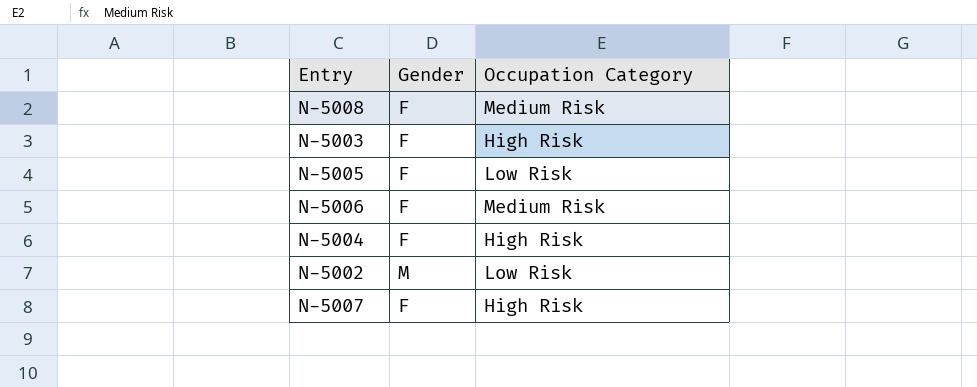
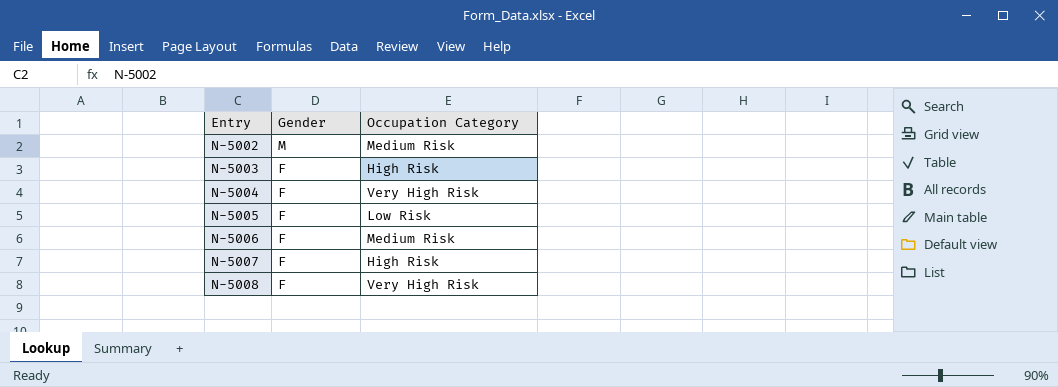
row order: none -> Entry ascending
N-5002 | Occupation Category: Low Risk -> Medium Risk
N-5004 | Occupation Category: High Risk -> Very High Risk
N-5008 | Occupation Category: Medium Risk -> Very High Risk

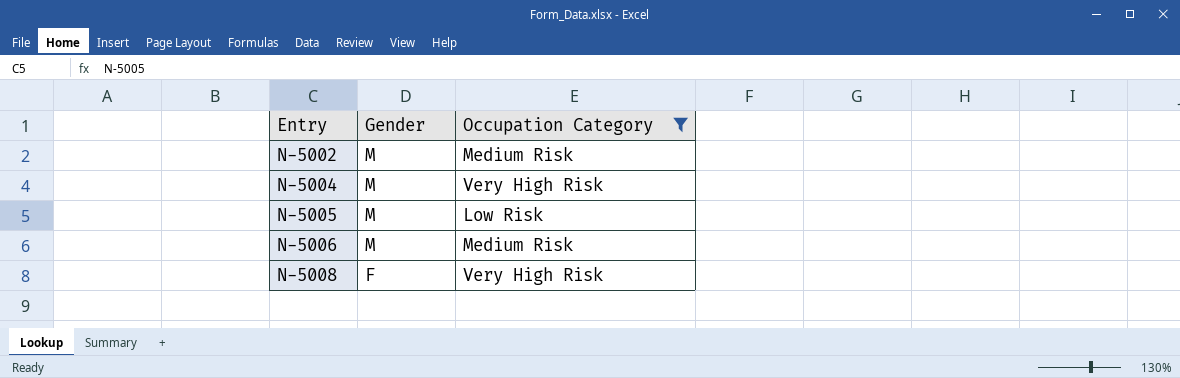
filter: none -> Occupation Category != High Risk
N-5004 | Gender: F -> M
N-5005 | Gender: F -> M
N-5006 | Gender: F -> M

